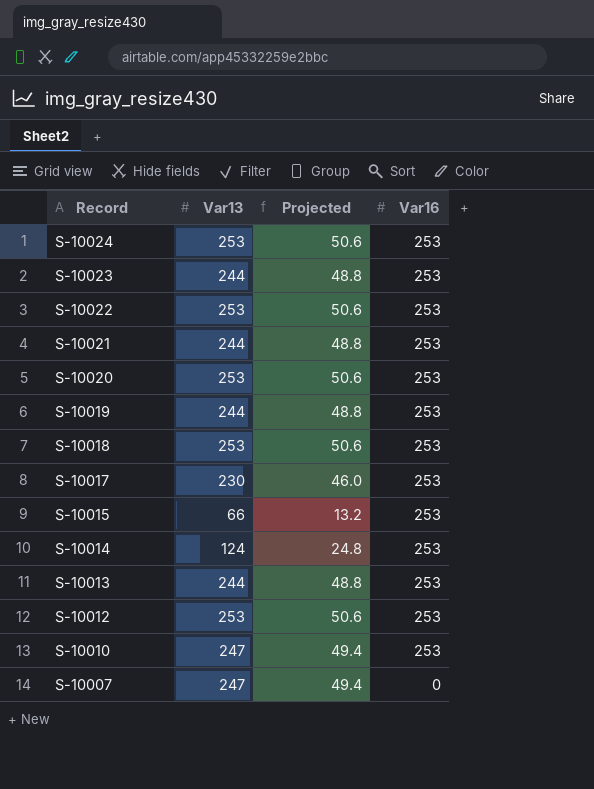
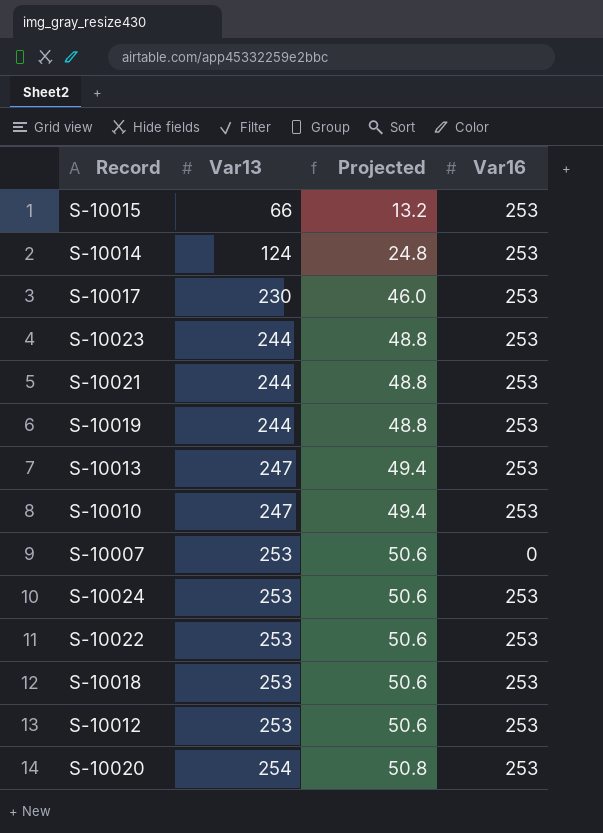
row order: Record descending -> Var13 ascending
S-10013 | Var13: 244 -> 247
S-10013 | Projected: 48.8 -> 49.4
S-10007 | Var13: 247 -> 253
S-10007 | Projected: 49.4 -> 50.6
S-10020 | Var13: 253 -> 254
S-10020 | Projected: 50.6 -> 50.8

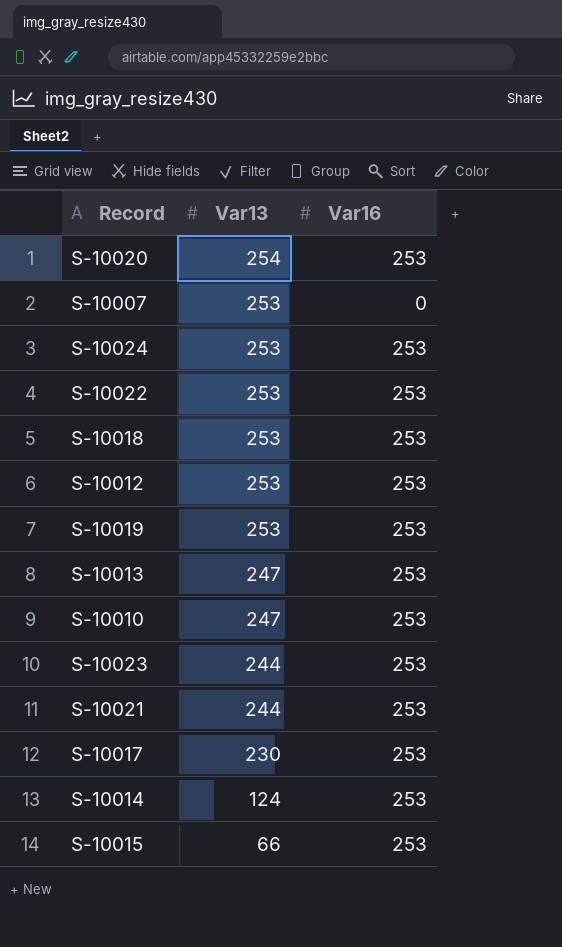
row order: Var13 ascending -> Var13 descending
column Projected | formula: [Var13] * 0.2 -> none
S-10019 | Var13: 244 -> 253

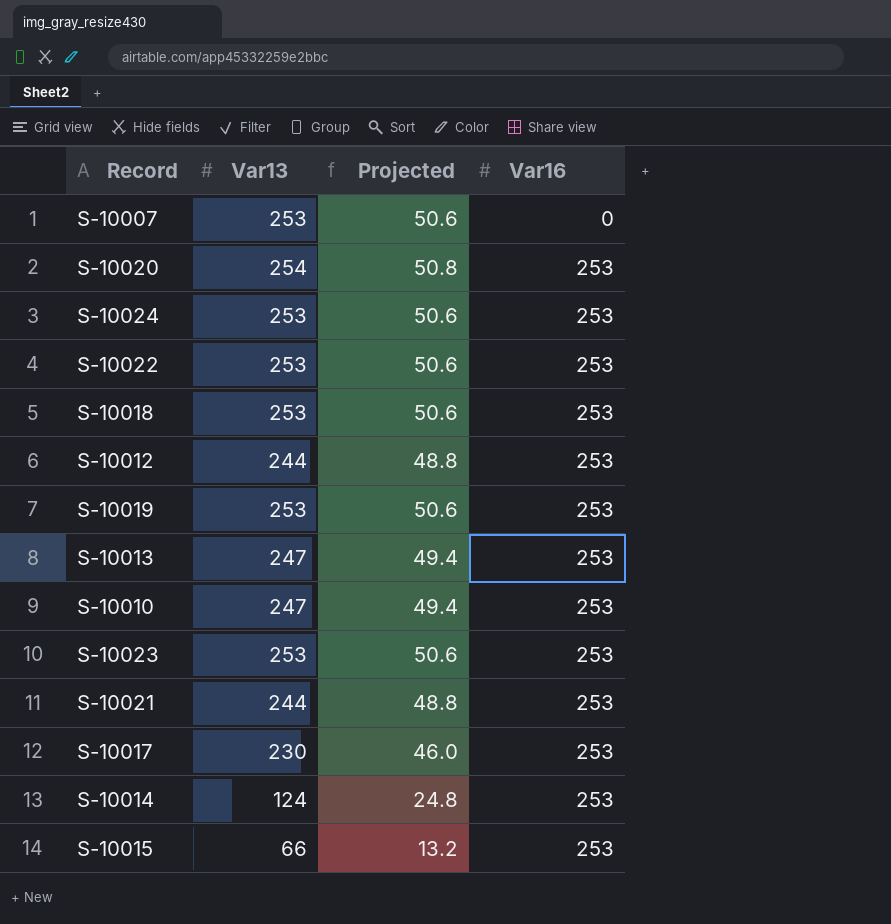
row order: Var13 descending -> Var16 ascending
column Projected | formula: none -> [Var13] * 0.2
S-10012 | Var13: 253 -> 244
S-10023 | Var13: 244 -> 253

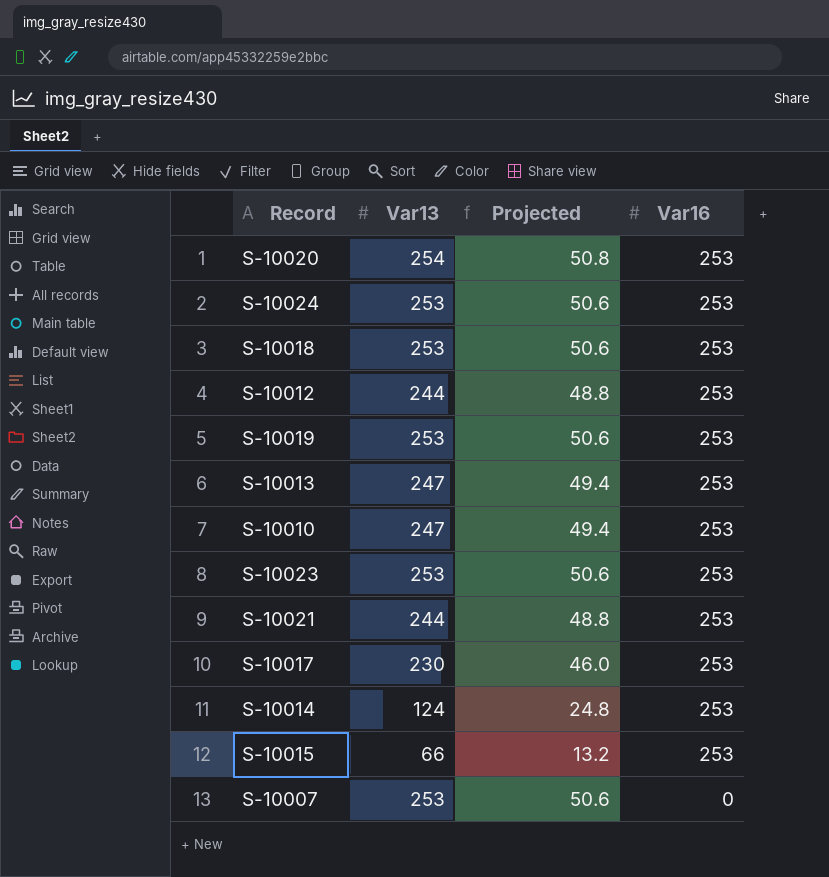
row order: Var16 ascending -> Var16 descending
row S-10022: 253 | 50.6 | 253 -> none

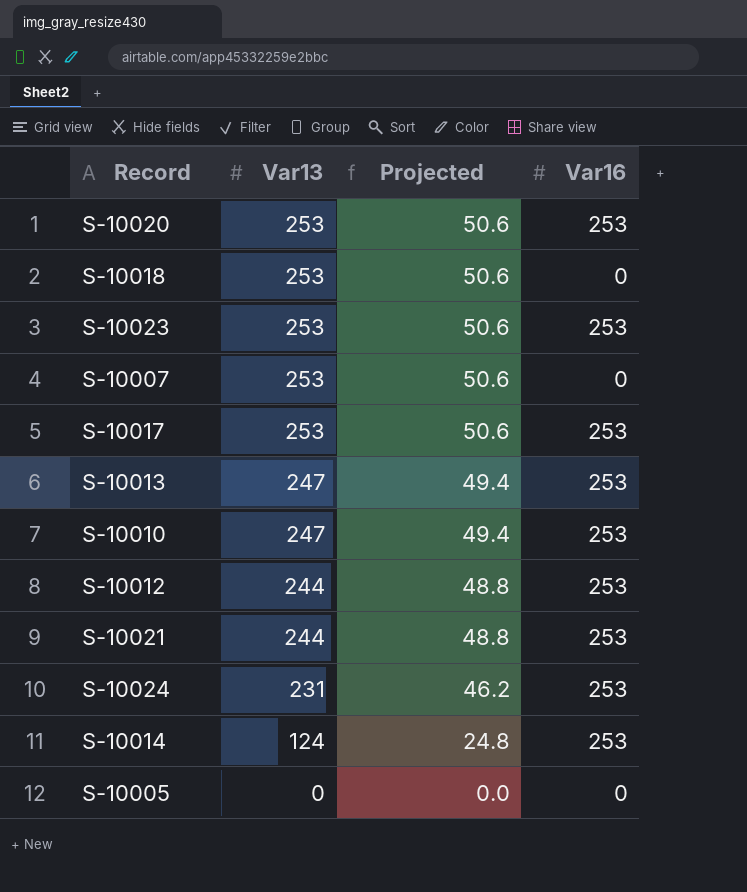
row order: Var16 descending -> Var13 descending
row S-10019: 253 | 50.6 | 253 -> none
row S-10015: 66 | 13.2 | 253 -> none
S-10020 | Var13: 254 -> 253
S-10020 | Projected: 50.8 -> 50.6
S-10018 | Var16: 253 -> 0
S-10017 | Var13: 230 -> 253
S-10017 | Projected: 46.0 -> 50.6
S-10024 | Var13: 253 -> 231
S-10024 | Projected: 50.6 -> 46.2
row S-10005: none -> 0 | 0.0 | 0

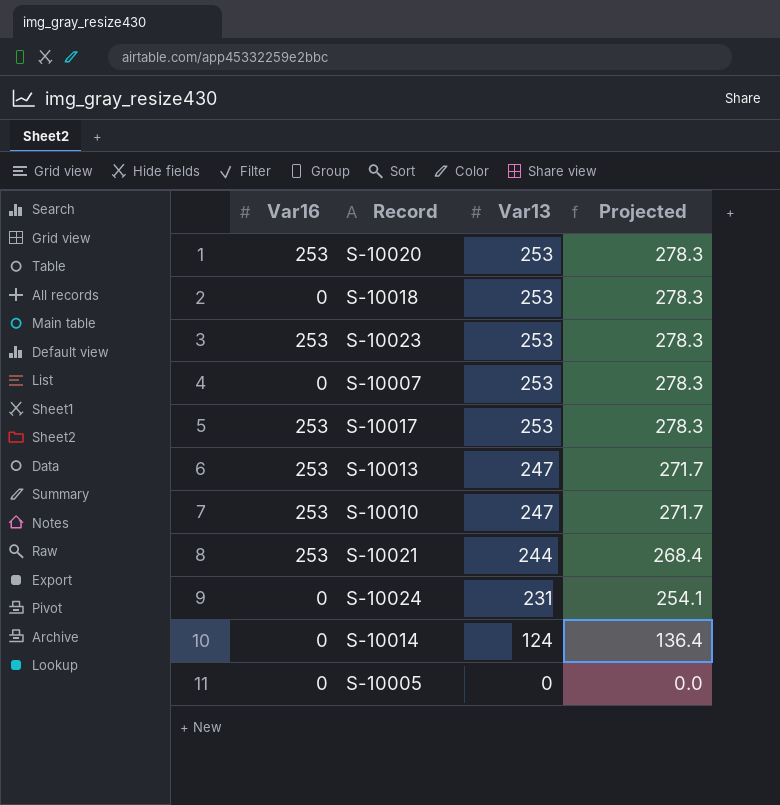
column Var16 | position: 4 -> 1
column Projected | formula: [Var13] * 0.2 -> [Var13] * 1.1
row S-10012: 244 | 48.8 | 253 -> none
S-10024 | Var16: 253 -> 0
S-10014 | Var16: 253 -> 0

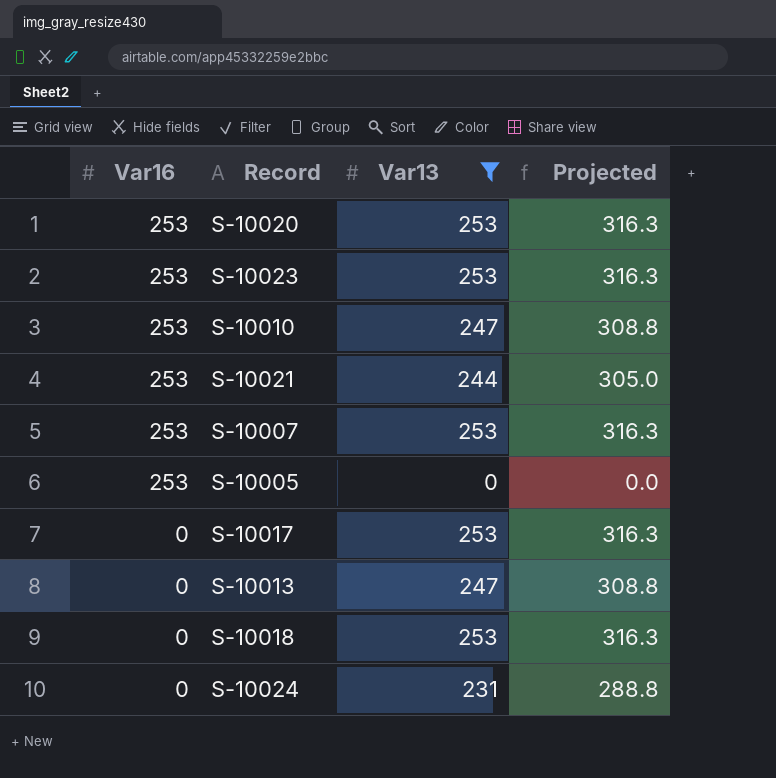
filter: none -> Var13 != 124
row order: Var13 descending -> Var16 descending
column Projected | formula: [Var13] * 1.1 -> [Var13] * 1.25
S-10007 | Var16: 0 -> 253
S-10005 | Var16: 0 -> 253
S-10017 | Var16: 253 -> 0
S-10013 | Var16: 253 -> 0

